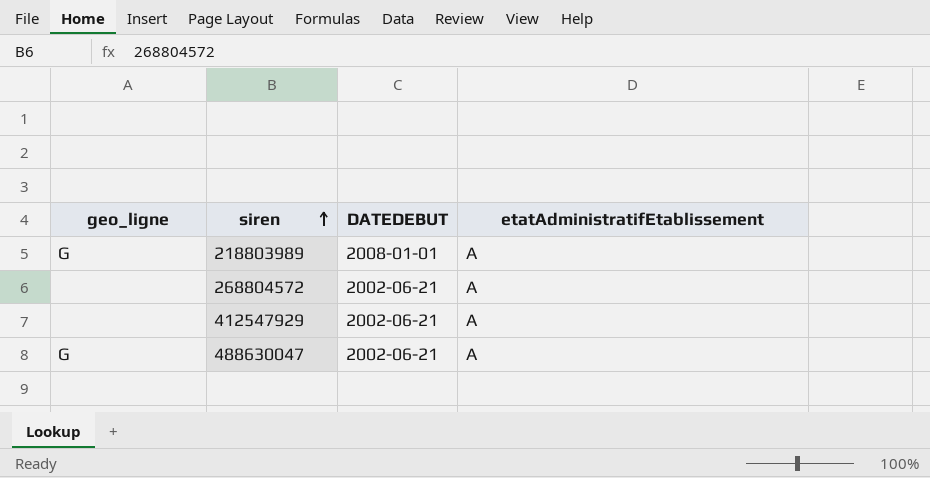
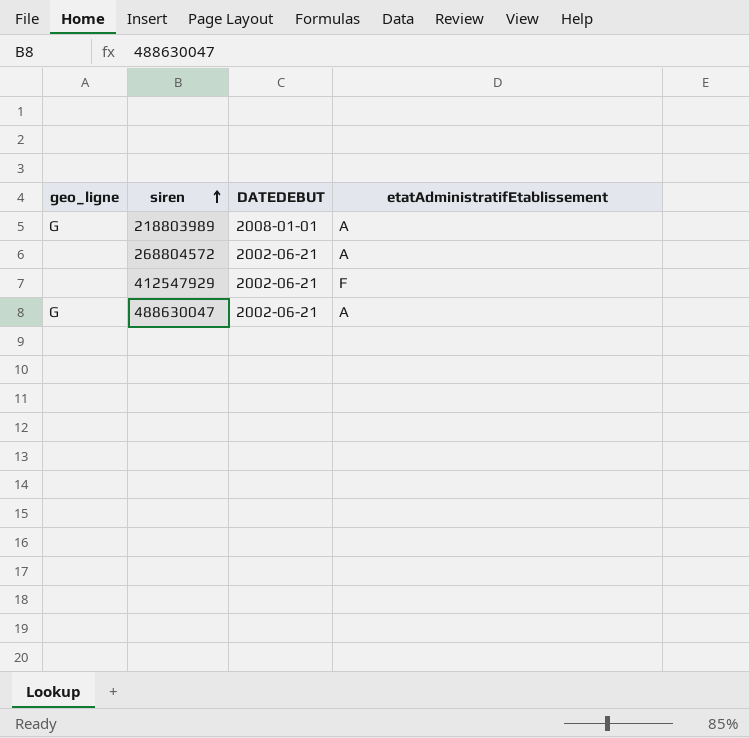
412547929 | etatAdministratifEtablissement: A -> F

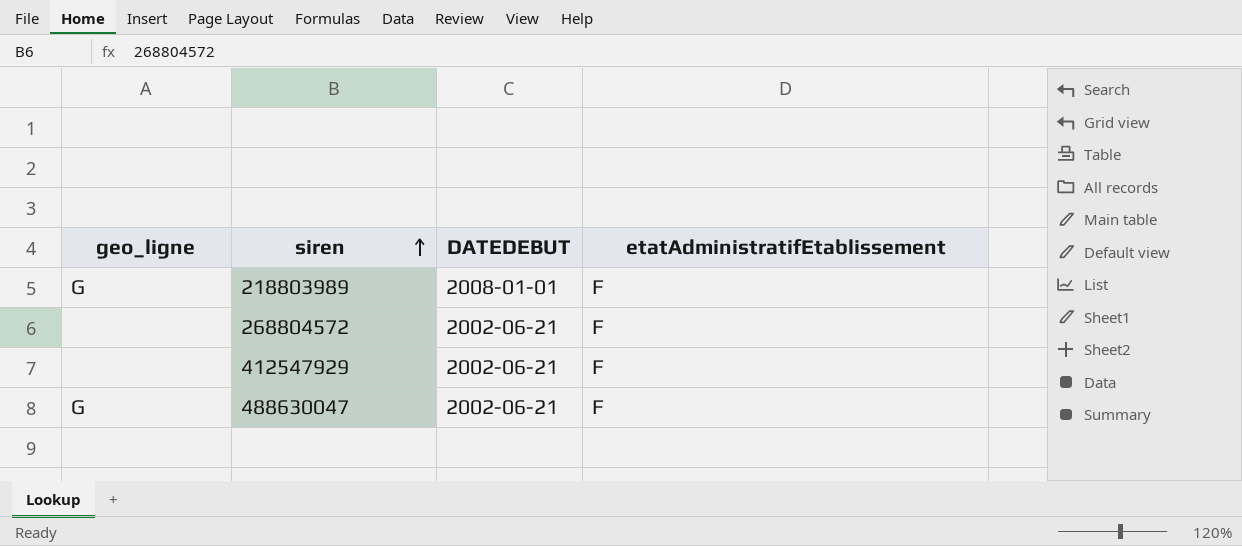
218803989 | etatAdministratifEtablissement: A -> F
268804572 | etatAdministratifEtablissement: A -> F
488630047 | etatAdministratifEtablissement: A -> F

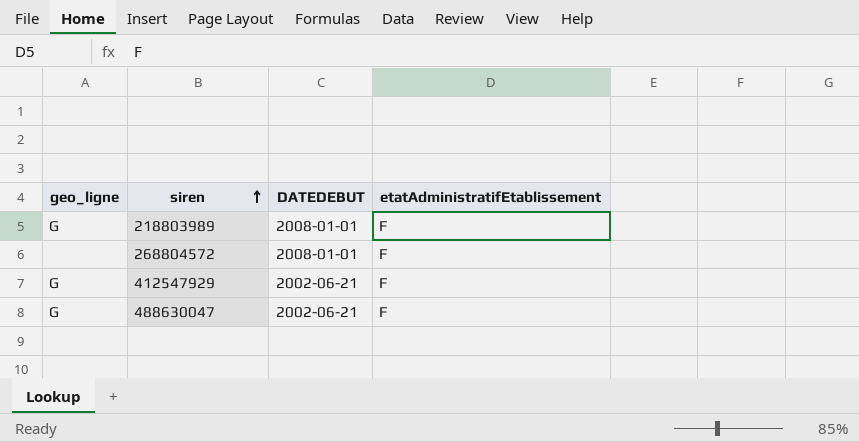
268804572 | DATEDEBUT: 2002-06-21 -> 2008-01-01
412547929 | geo_ligne: none -> G

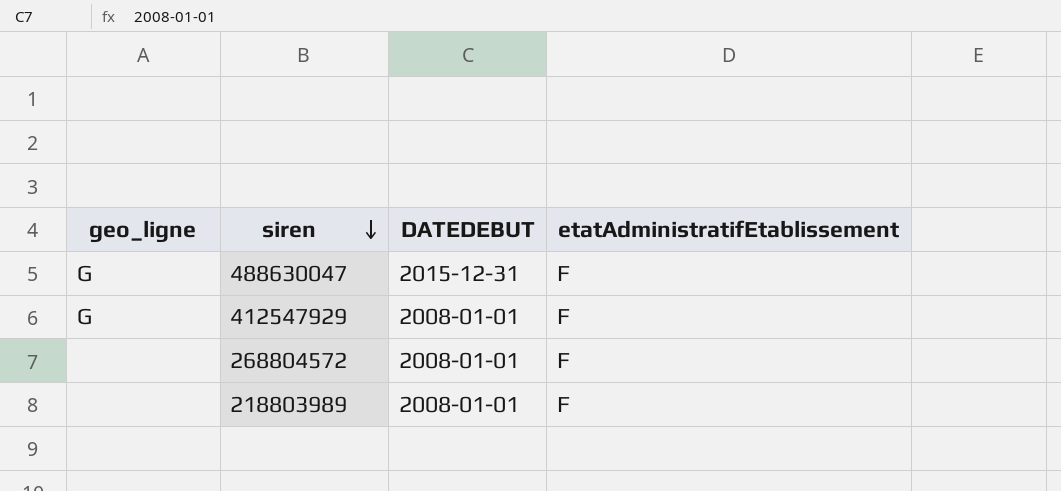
row order: siren ascending -> siren descending
488630047 | DATEDEBUT: 2002-06-21 -> 2015-12-31
412547929 | DATEDEBUT: 2002-06-21 -> 2008-01-01
218803989 | geo_ligne: G -> none

